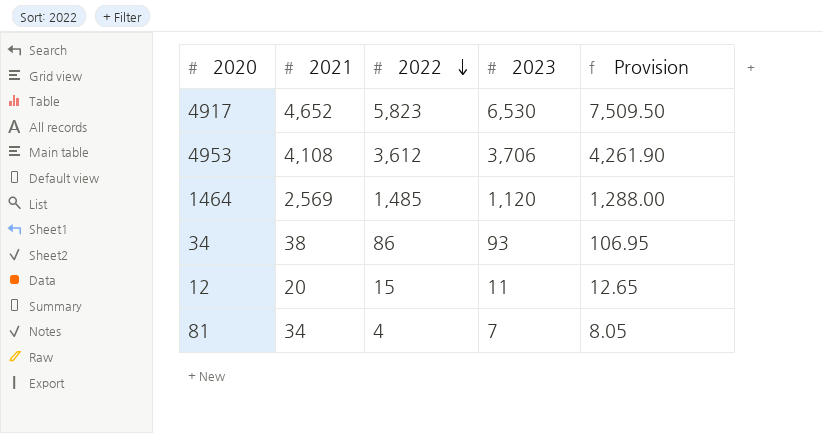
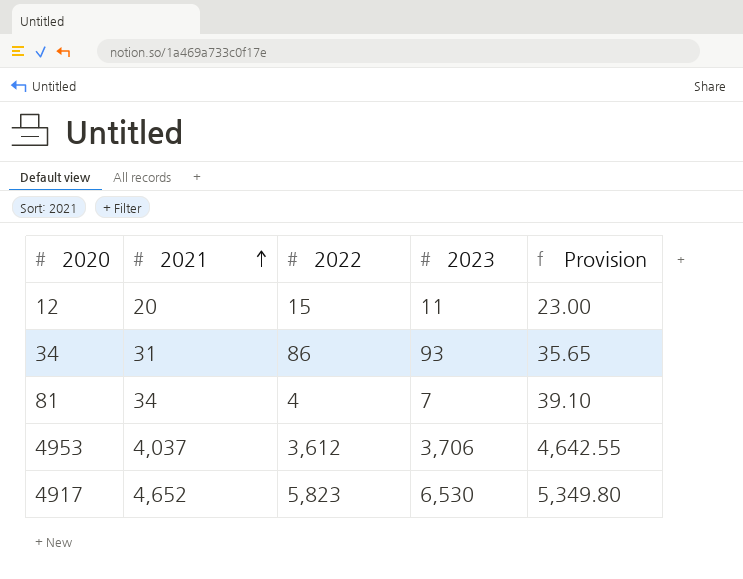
row order: 2022 descending -> 2021 ascending
column Provision | formula: [2023] * 1.15 -> [2021] * 1.15
row 1464: 2,569 | 1,485 | 1,120 | 1,288.00 -> none
34 | 2021: 38 -> 31
4953 | 2021: 4,108 -> 4,037

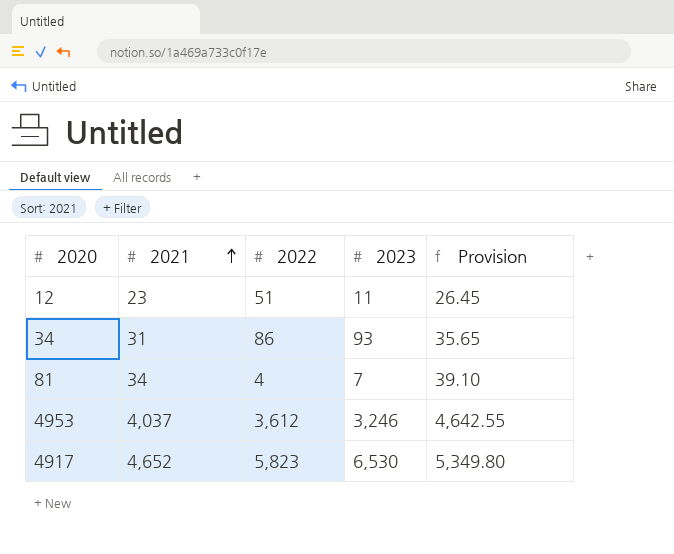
12 | 2021: 20 -> 23
12 | 2022: 15 -> 51
12 | Provision: 23.00 -> 26.45
4953 | 2023: 3,706 -> 3,246

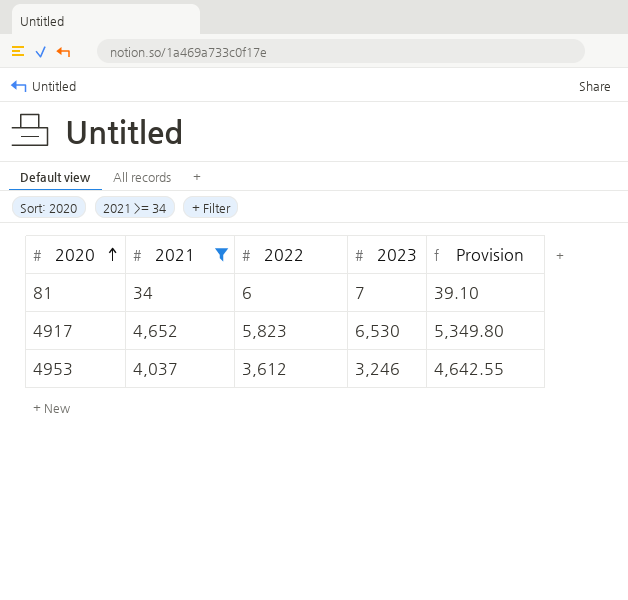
filter: none -> 2021 >= 34
row order: 2021 ascending -> 2020 ascending
81 | 2022: 4 -> 6

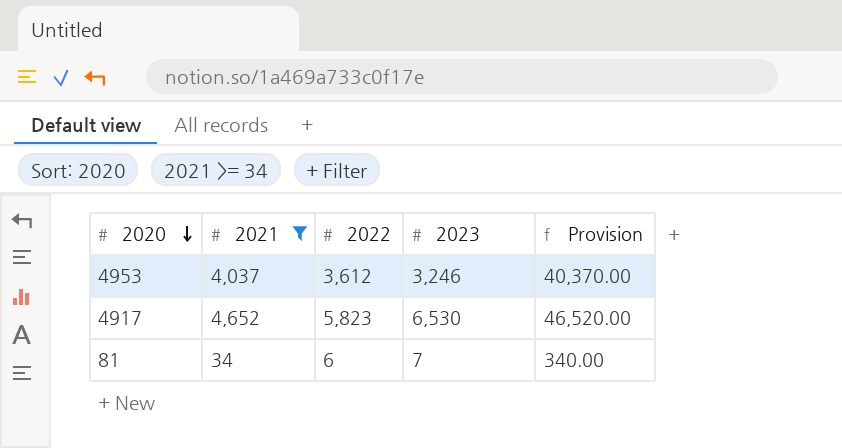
row order: 2020 ascending -> 2020 descending
column Provision | formula: [2021] * 1.15 -> [2021] * 10

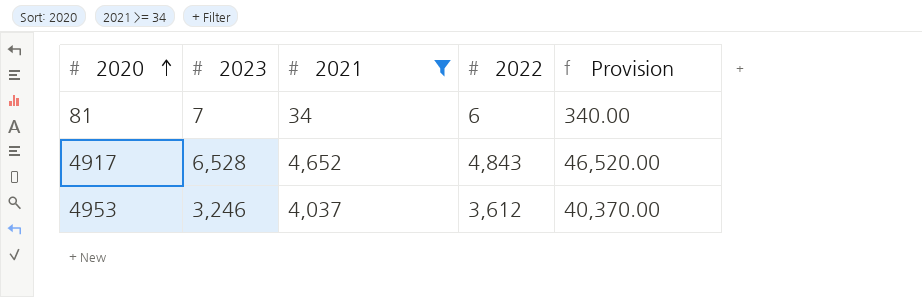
row order: 2020 descending -> 2020 ascending
column 2023 | position: 4 -> 2
4917 | 2023: 6,530 -> 6,528
4917 | 2022: 5,823 -> 4,843

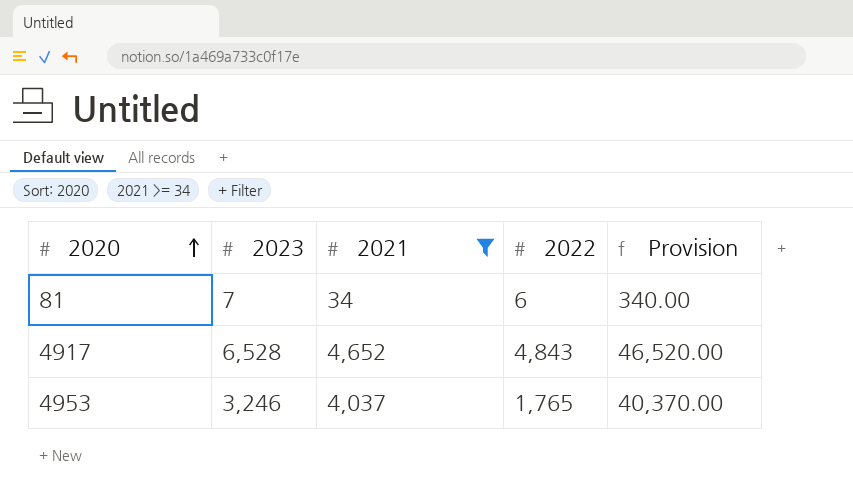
4953 | 2022: 3,612 -> 1,765

